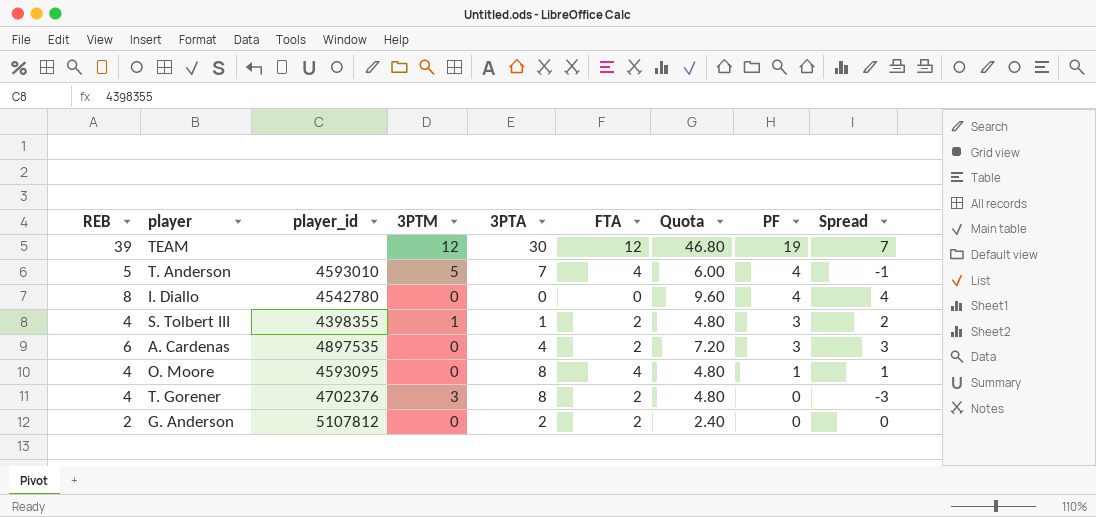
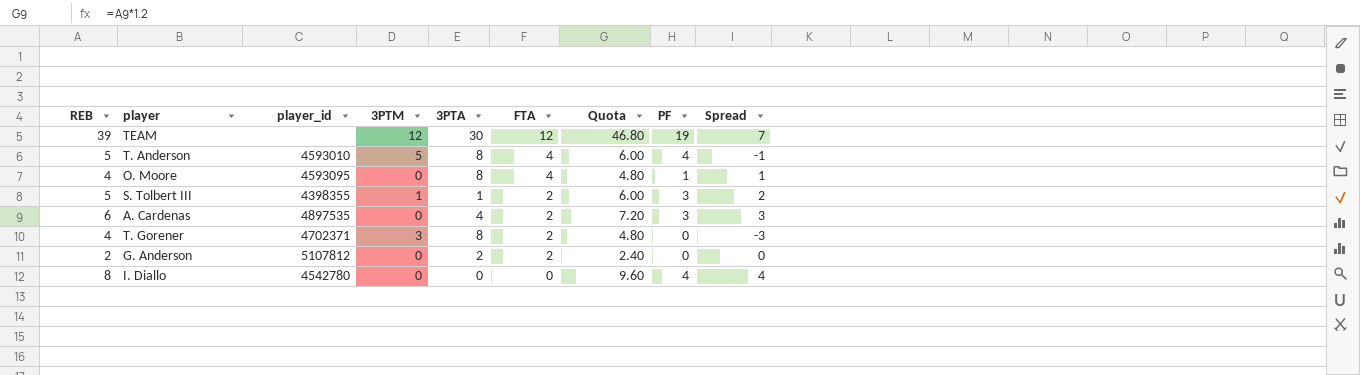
row order: PF descending -> FTA descending
T. Anderson | 3PTA: 7 -> 8
S. Tolbert III | REB: 4 -> 5
S. Tolbert III | Quota: 4.80 -> 6.00
T. Gorener | player_id: 4702376 -> 4702371

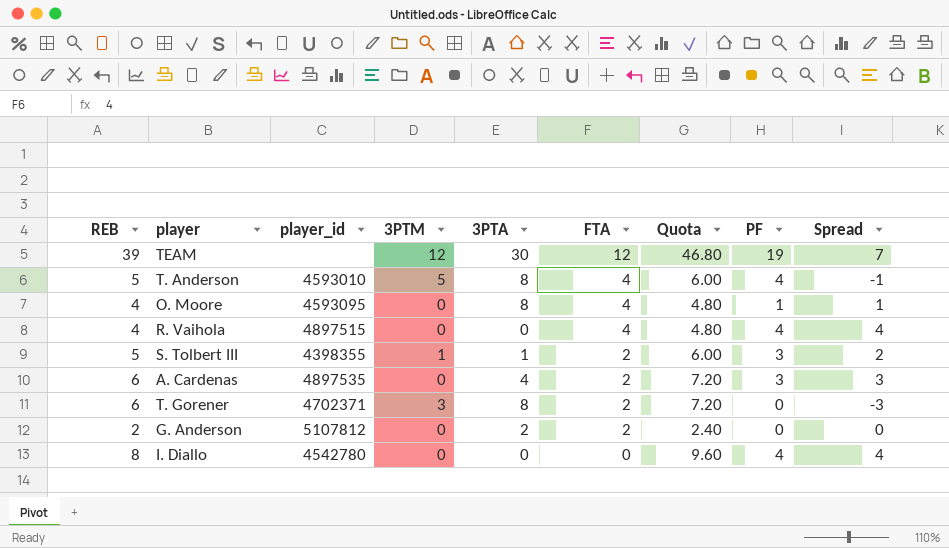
row R. Vaihola: none -> 4 | 4897515 | 0 | 0 | 4 | 4.80 | 4 | 4
T. Gorener | REB: 4 -> 6
T. Gorener | Quota: 4.80 -> 7.20

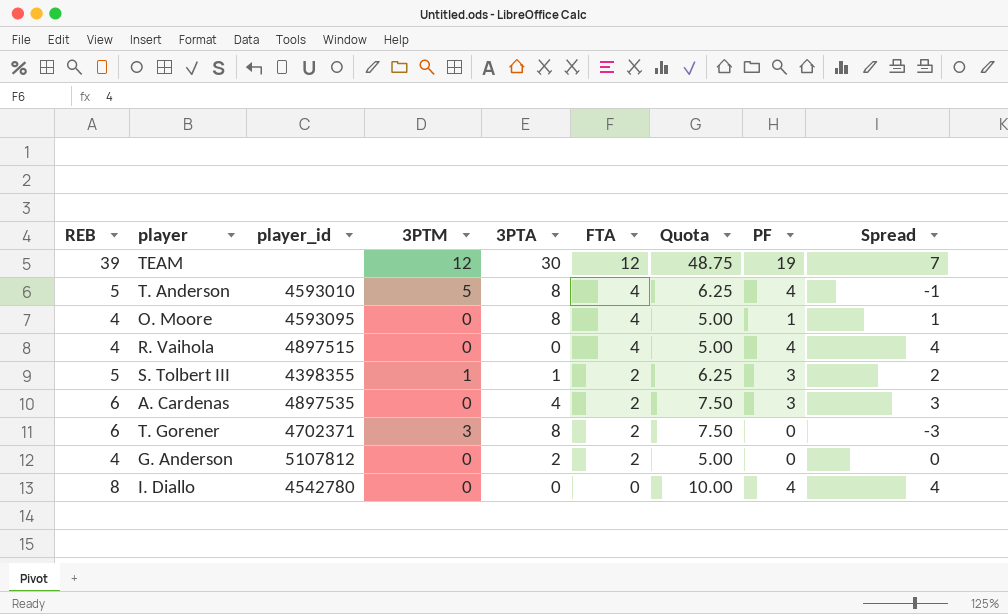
column Quota | formula: [REB] * 1.2 -> [REB] * 1.25
G. Anderson | REB: 2 -> 4

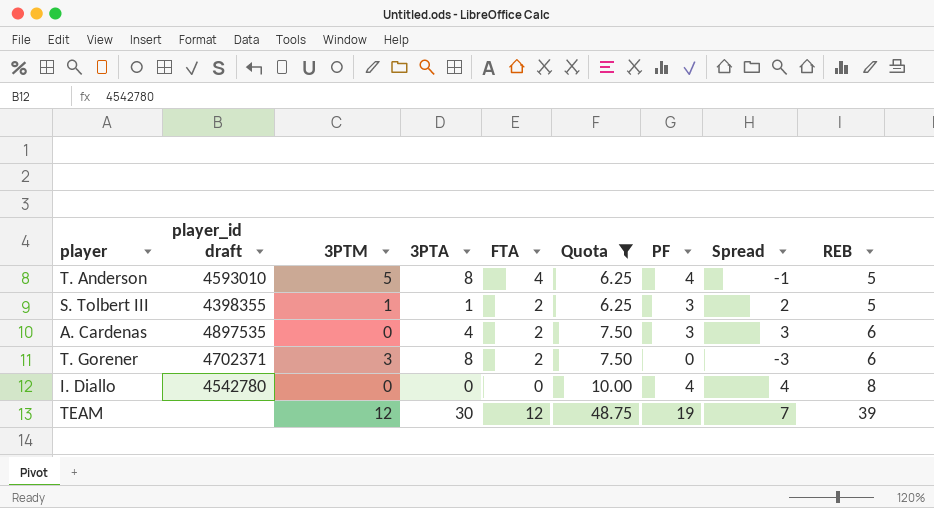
filter: none -> Quota != 5.00
row order: FTA descending -> Quota ascending
column name: player_id -> player_id draft
column REB | position: 1 -> 9

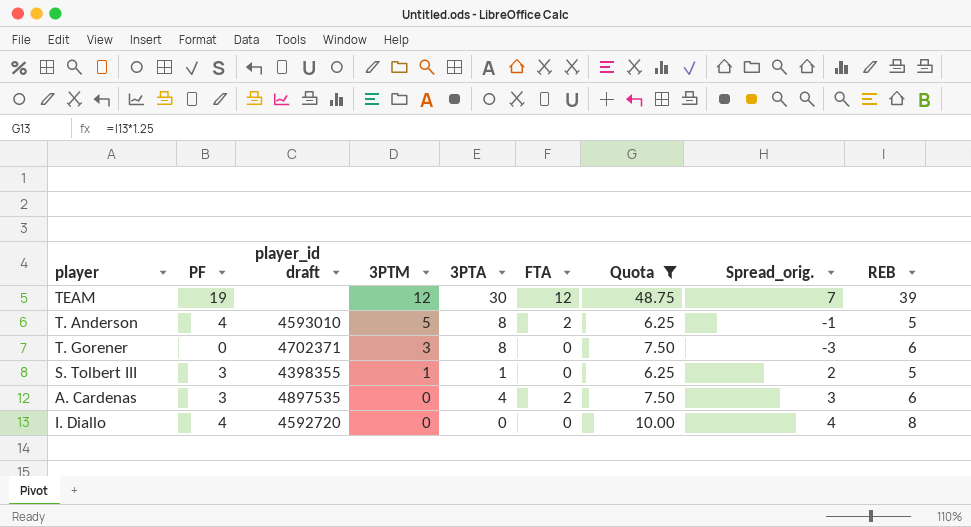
row order: Quota ascending -> 3PTM descending
column PF | position: 7 -> 2
column name: Spread -> Spread_orig.
T. Anderson | FTA: 4 -> 2
T. Gorener | FTA: 2 -> 0
S. Tolbert III | FTA: 2 -> 0
I. Diallo | player_id draft: 4542780 -> 4592720

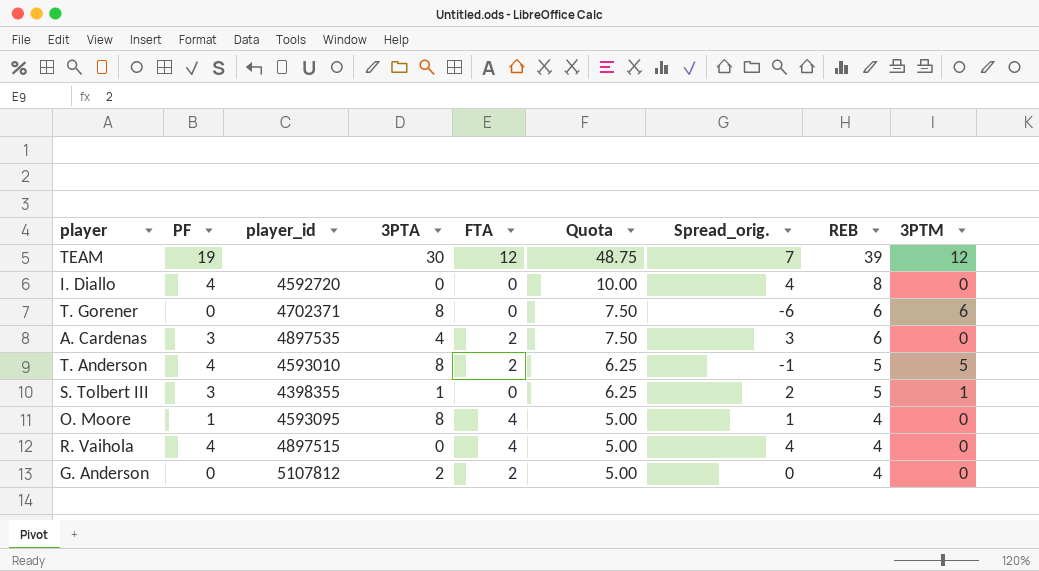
filter: Quota != 5.00 -> none
row order: 3PTM descending -> Quota descending
column name: player_id draft -> player_id
column 3PTM | position: 4 -> 9
T. Gorener | Spread_orig.: -3 -> -6
T. Gorener | 3PTM: 3 -> 6

